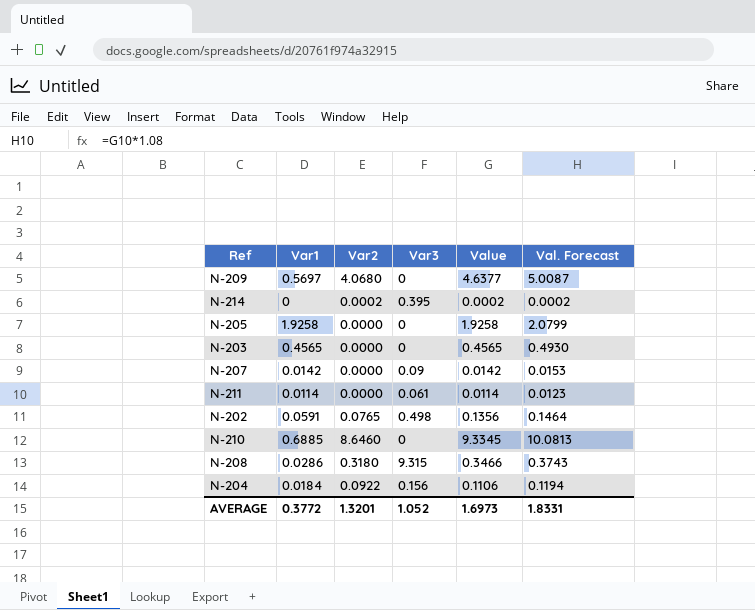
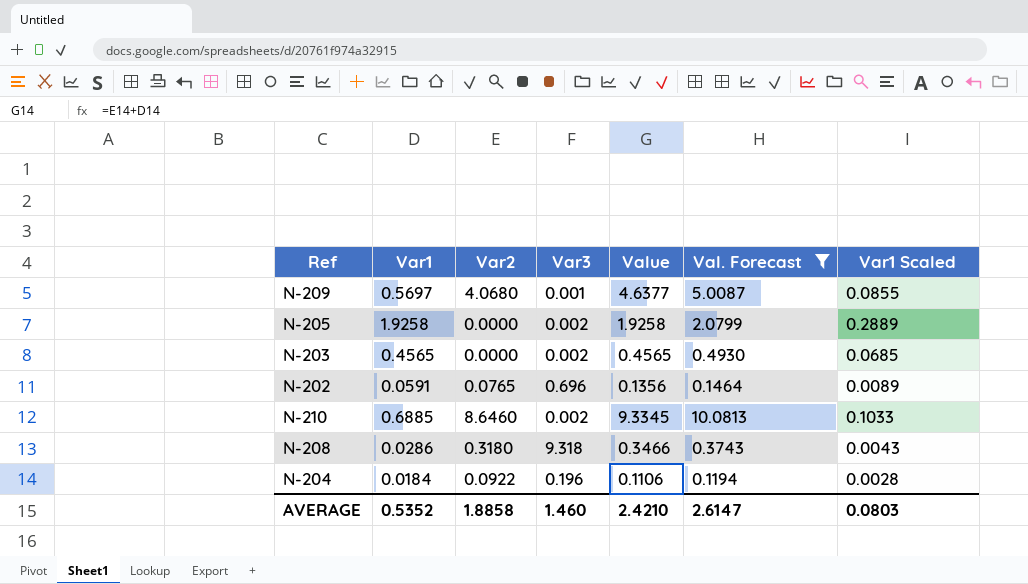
filter: none -> Val. Forecast >= 0.1194
column Var1 Scaled | formula: none -> [Var1] * 0.15
N-209 | Var3: 0 -> 0.001
N-205 | Var3: 0 -> 0.002
N-203 | Var3: 0 -> 0.002
N-202 | Var3: 0.498 -> 0.696
N-210 | Var3: 0 -> 0.002
N-208 | Var3: 9.315 -> 9.318
N-204 | Var3: 0.156 -> 0.196
AVERAGE | Var1: 0.3772 -> 0.5352
AVERAGE | Var2: 1.3201 -> 1.8858
AVERAGE | Var3: 1.052 -> 1.460
AVERAGE | Value: 1.6973 -> 2.4210
AVERAGE | Val. Forecast: 1.8331 -> 2.6147

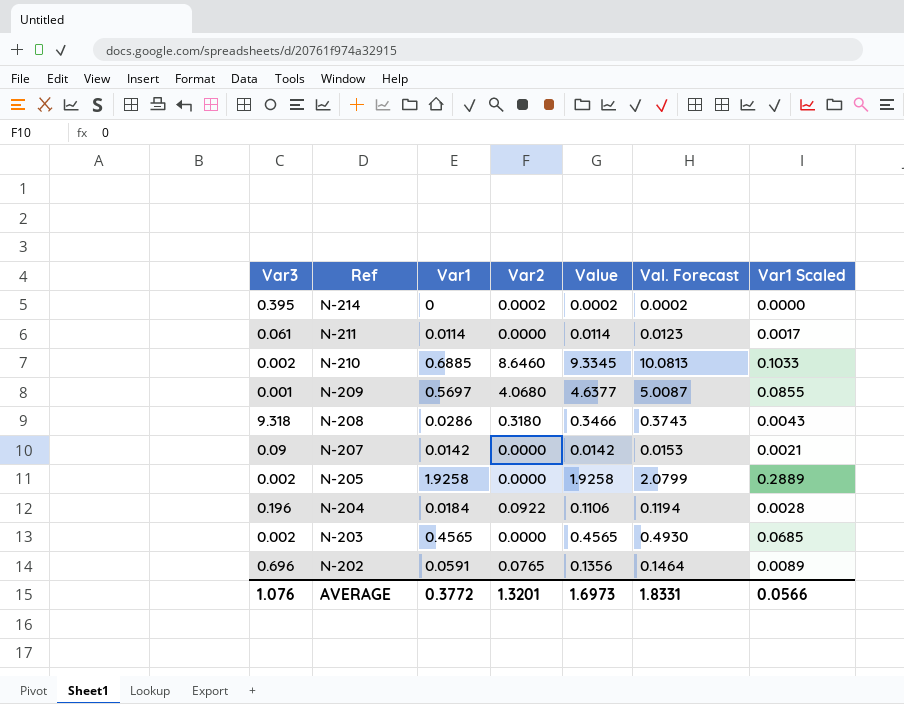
filter: Val. Forecast >= 0.1194 -> none
row order: none -> Ref descending
column Var3 | position: 4 -> 1
AVERAGE | Var3: 1.460 -> 1.076
AVERAGE | Var1: 0.5352 -> 0.3772
AVERAGE | Var2: 1.8858 -> 1.3201
AVERAGE | Value: 2.4210 -> 1.6973
AVERAGE | Val. Forecast: 2.6147 -> 1.8331
AVERAGE | Var1 Scaled: 0.0803 -> 0.0566

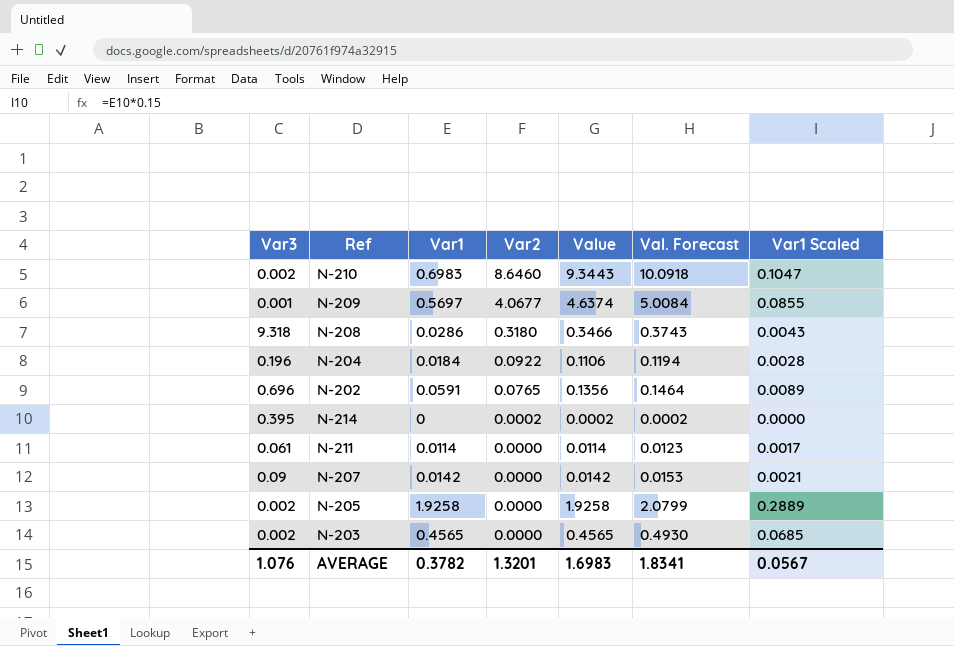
row order: Ref descending -> Var2 descending
N-210 | Var1: 0.6885 -> 0.6983
N-210 | Value: 9.3345 -> 9.3443
N-210 | Val. Forecast: 10.0813 -> 10.0918
N-210 | Var1 Scaled: 0.1033 -> 0.1047
N-209 | Var2: 4.0680 -> 4.0677
N-209 | Value: 4.6377 -> 4.6374
N-209 | Val. Forecast: 5.0087 -> 5.0084
AVERAGE | Var1: 0.3772 -> 0.3782
AVERAGE | Value: 1.6973 -> 1.6983
AVERAGE | Val. Forecast: 1.8331 -> 1.8341
AVERAGE | Var1 Scaled: 0.0566 -> 0.0567

